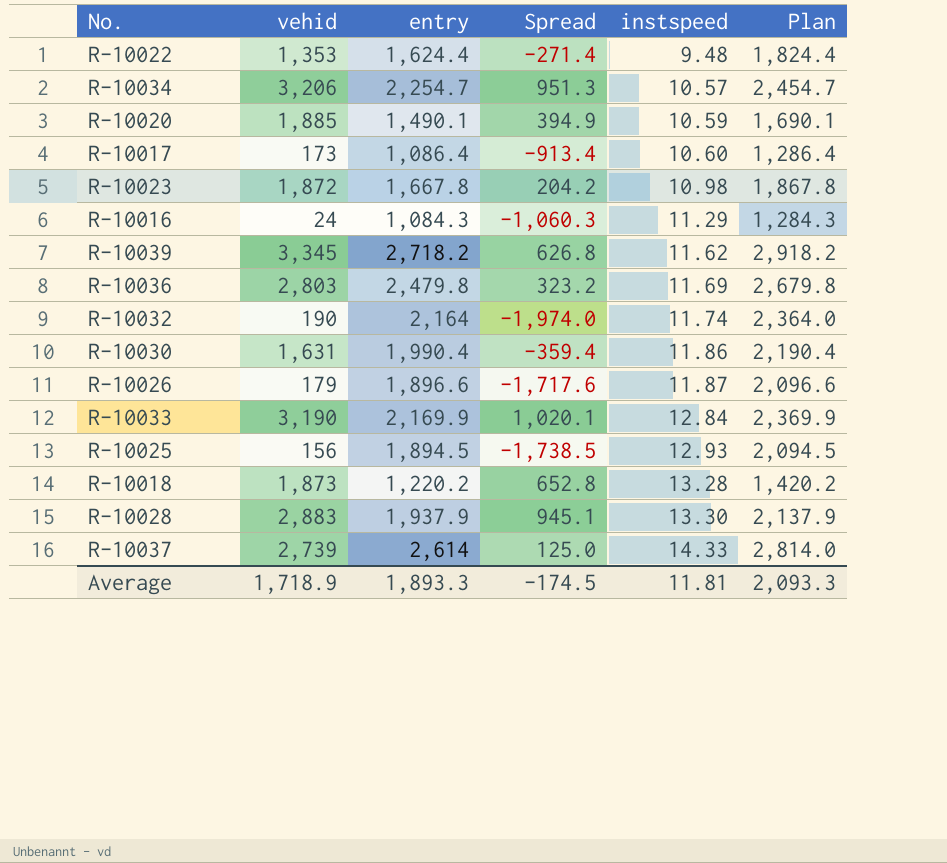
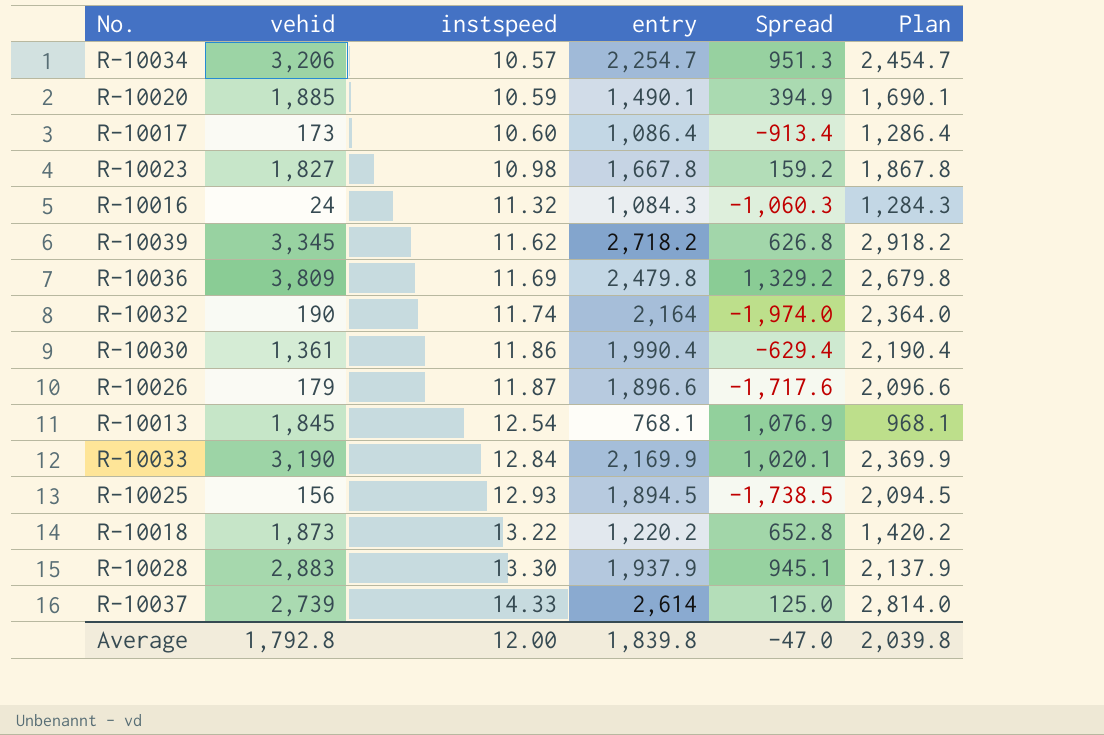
column instspeed | position: 5 -> 3
row R-10022: 1,353 | 1,624.4 | -271.4 | 9.48 | 1,824.4 -> none
R-10023 | vehid: 1,872 -> 1,827
R-10023 | Spread: 204.2 -> 159.2
R-10016 | instspeed: 11.29 -> 11.32
R-10036 | vehid: 2,803 -> 3,809
R-10036 | Spread: 323.2 -> 1,329.2
R-10030 | vehid: 1,631 -> 1,361
R-10030 | Spread: -359.4 -> -629.4
row R-10013: none -> 1,845 | 12.54 | 768.1 | 1,076.9 | 968.1
R-10018 | instspeed: 13.28 -> 13.22
Average | vehid: 1,718.9 -> 1,792.8
Average | instspeed: 11.81 -> 12.00
Average | entry: 1,893.3 -> 1,839.8
Average | Spread: -174.5 -> -47.0
Average | Plan: 2,093.3 -> 2,039.8

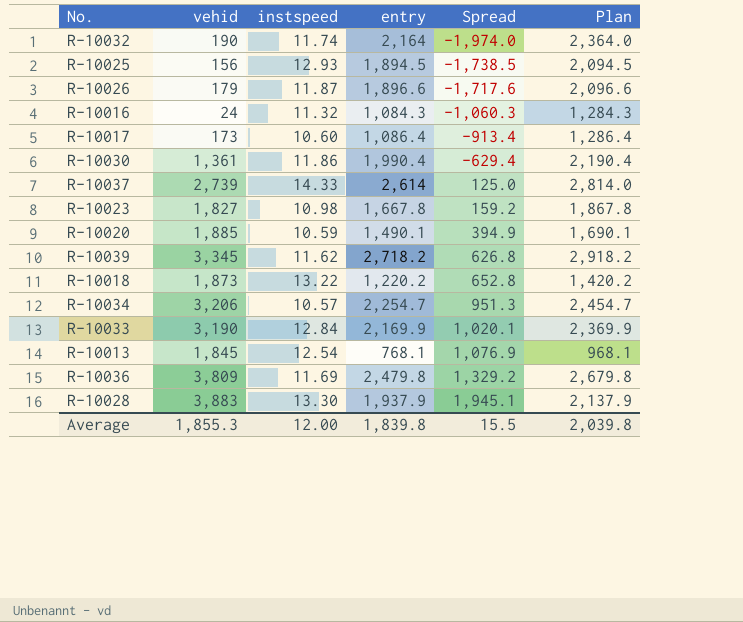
row order: instspeed ascending -> Spread ascending
R-10028 | vehid: 2,883 -> 3,883
R-10028 | Spread: 945.1 -> 1,945.1
Average | vehid: 1,792.8 -> 1,855.3
Average | Spread: -47.0 -> 15.5

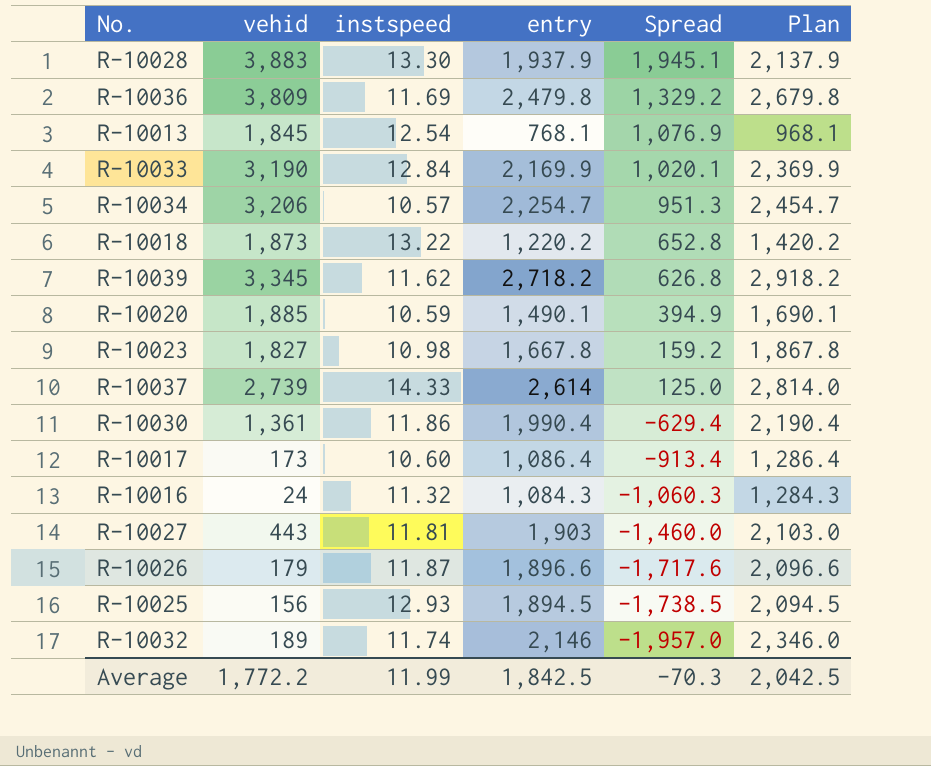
row order: Spread ascending -> Spread descending
row R-10027: none -> 443 | 11.81 | 1,903 | -1,460.0 | 2,103.0
R-10032 | vehid: 190 -> 189
R-10032 | entry: 2,164 -> 2,146
R-10032 | Spread: -1,974.0 -> -1,957.0
R-10032 | Plan: 2,364.0 -> 2,346.0
Average | vehid: 1,855.3 -> 1,772.2
Average | instspeed: 12.00 -> 11.99
Average | entry: 1,839.8 -> 1,842.5
Average | Spread: 15.5 -> -70.3
Average | Plan: 2,039.8 -> 2,042.5

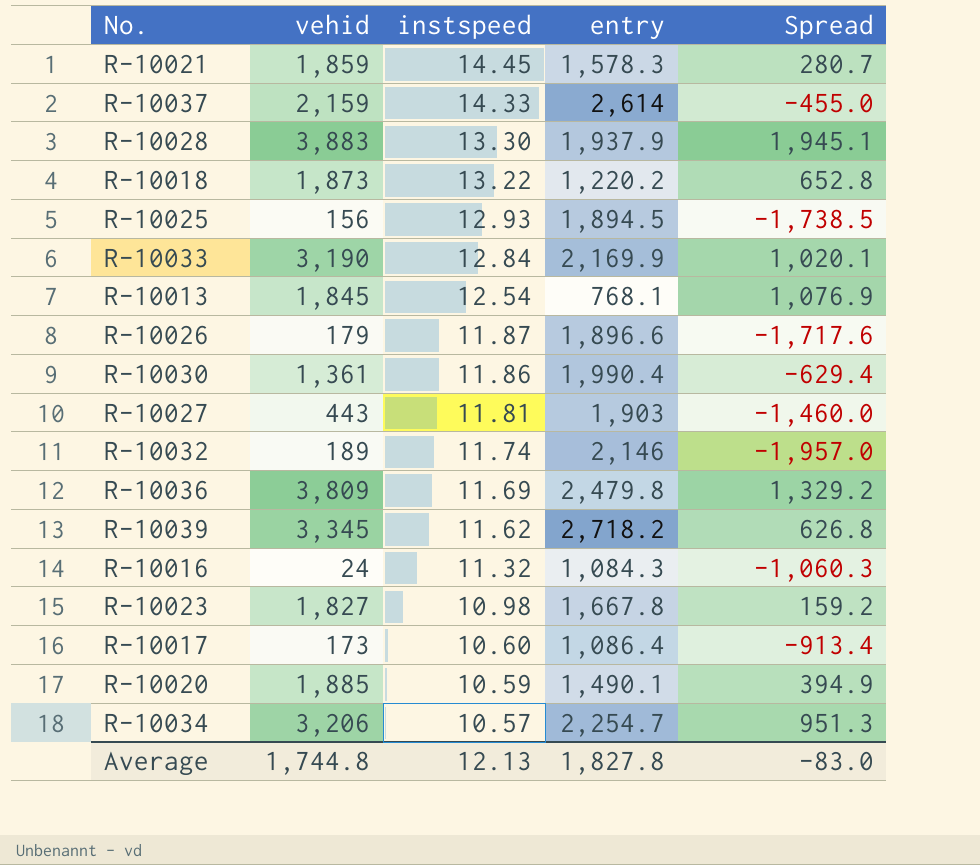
row order: Spread descending -> instspeed descending
column Plan | formula: [entry] + 200 -> none
row R-10021: none -> 1,859 | 14.45 | 1,578.3 | 280.7
R-10037 | vehid: 2,739 -> 2,159
R-10037 | Spread: 125.0 -> -455.0
Average | vehid: 1,772.2 -> 1,744.8
Average | instspeed: 11.99 -> 12.13
Average | entry: 1,842.5 -> 1,827.8
Average | Spread: -70.3 -> -83.0

